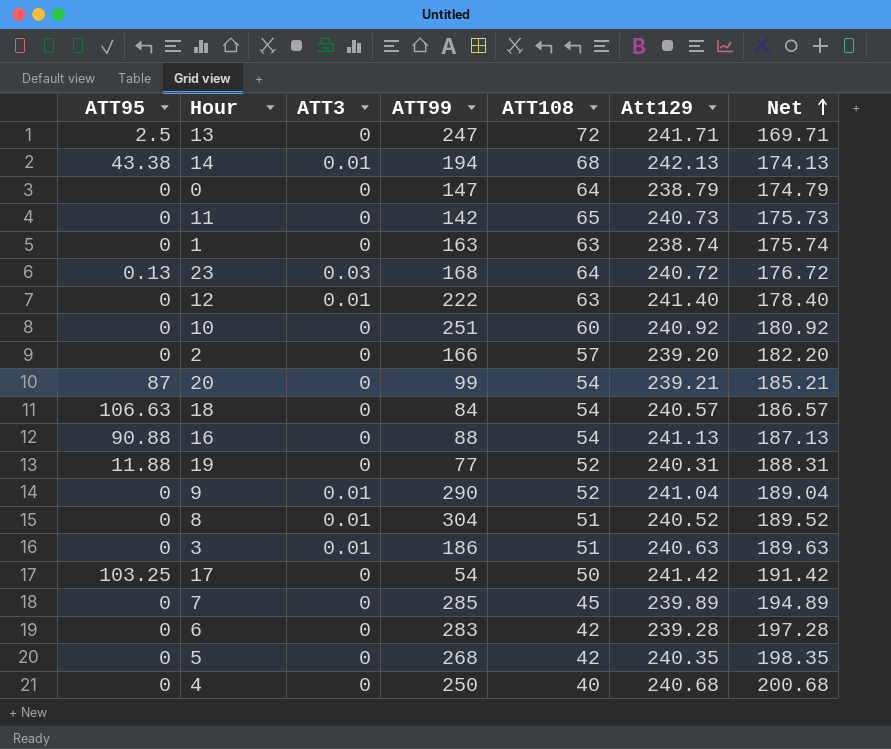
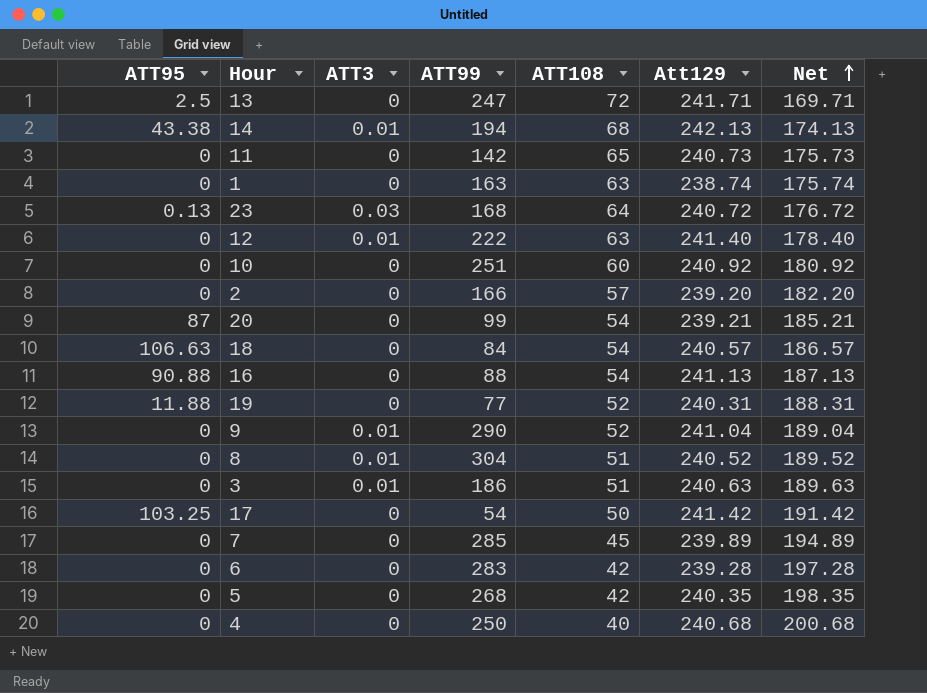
row 0: 0 | 0 | 147 | 64 | 238.79 | 174.79 -> none

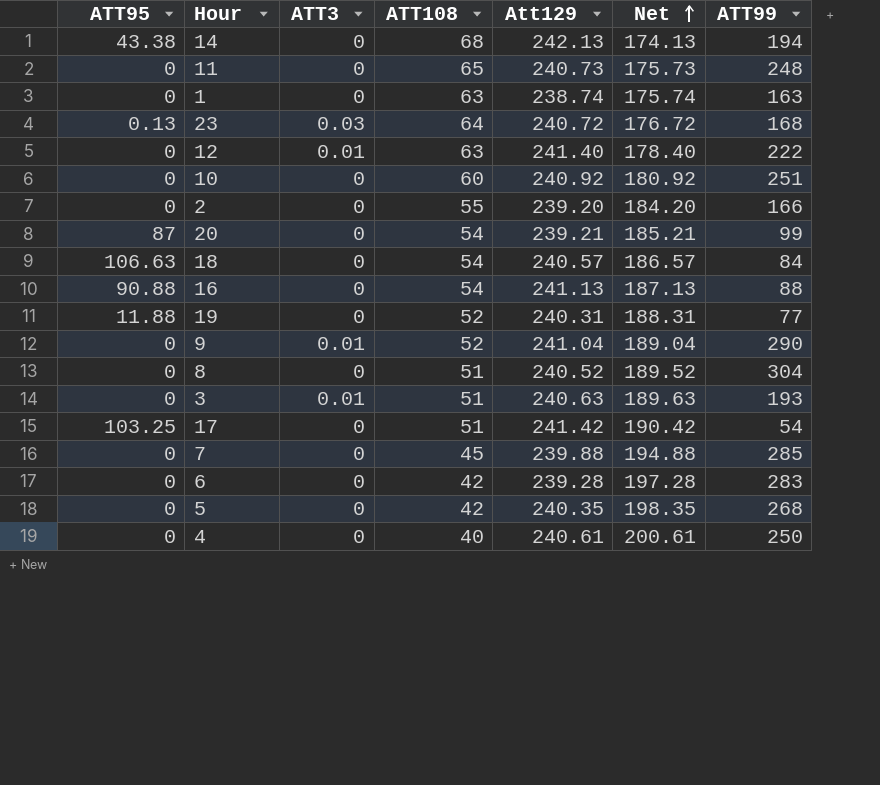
column ATT99 | position: 4 -> 7
row 13: 2.5 | 0 | 247 | 72 | 241.71 | 169.71 -> none
14 | ATT3: 0.01 -> 0
11 | ATT99: 142 -> 248
2 | ATT108: 57 -> 55
2 | Net: 182.20 -> 184.20
8 | ATT3: 0.01 -> 0
3 | ATT99: 186 -> 193
17 | ATT108: 50 -> 51
17 | Net: 191.42 -> 190.42
7 | Att129: 239.89 -> 239.88
7 | Net: 194.89 -> 194.88
4 | Att129: 240.68 -> 240.61
4 | Net: 200.68 -> 200.61

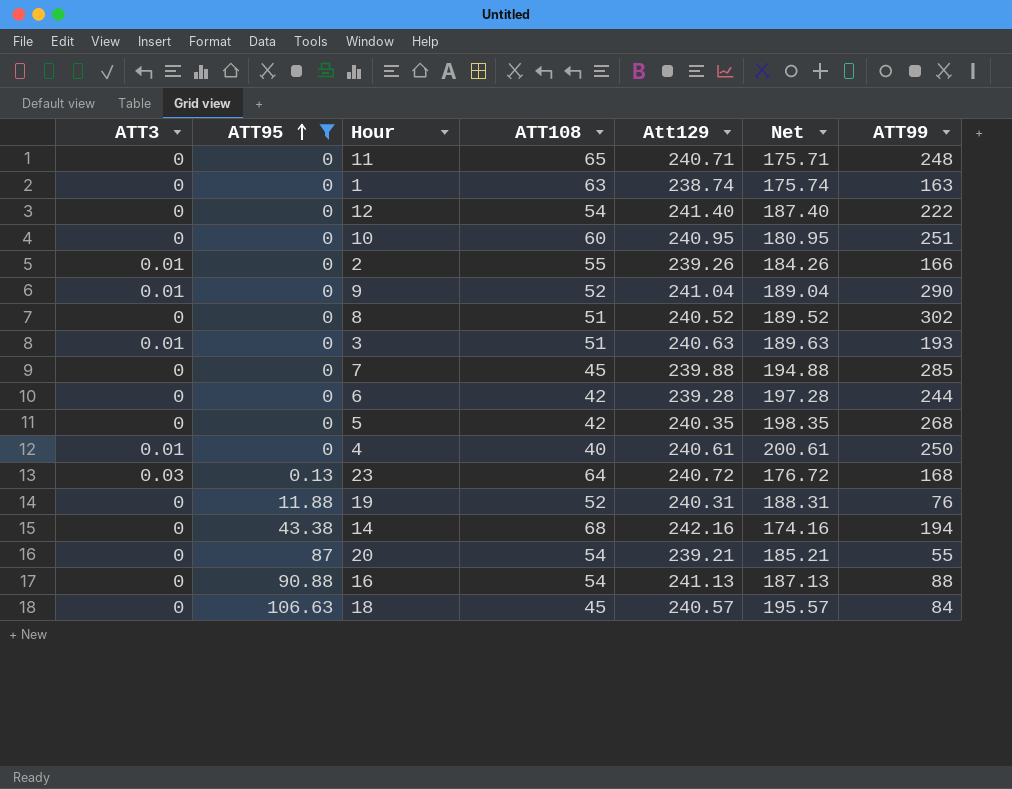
filter: none -> ATT95 != 103.25
row order: Net ascending -> ATT95 ascending
column ATT3 | position: 3 -> 1
11 | Att129: 240.73 -> 240.71
11 | Net: 175.73 -> 175.71
12 | ATT3: 0.01 -> 0
12 | ATT108: 63 -> 54
12 | Net: 178.40 -> 187.40
10 | Att129: 240.92 -> 240.95
10 | Net: 180.92 -> 180.95
2 | ATT3: 0 -> 0.01
2 | Att129: 239.20 -> 239.26
2 | Net: 184.20 -> 184.26
8 | ATT99: 304 -> 302
6 | ATT99: 283 -> 244
4 | ATT3: 0 -> 0.01
19 | ATT99: 77 -> 76
14 | Att129: 242.13 -> 242.16
14 | Net: 174.13 -> 174.16
20 | ATT99: 99 -> 55
18 | ATT108: 54 -> 45
18 | Net: 186.57 -> 195.57

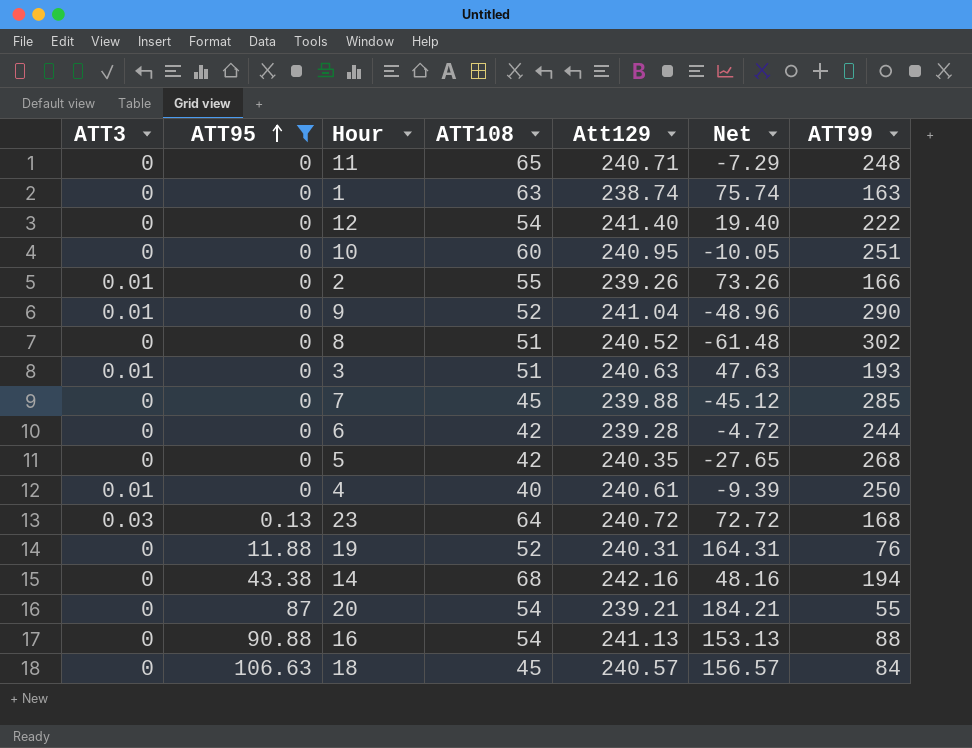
column Net | formula: [Att129] - [ATT108] -> [Att129] - [ATT99]

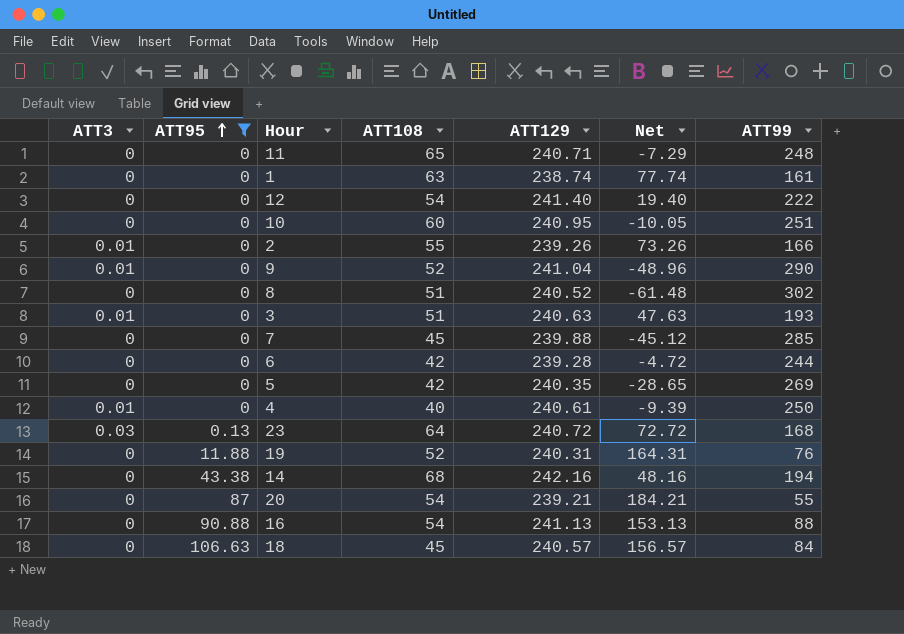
column name: Att129 -> ATT129
1 | Net: 75.74 -> 77.74
1 | ATT99: 163 -> 161
5 | Net: -27.65 -> -28.65
5 | ATT99: 268 -> 269

